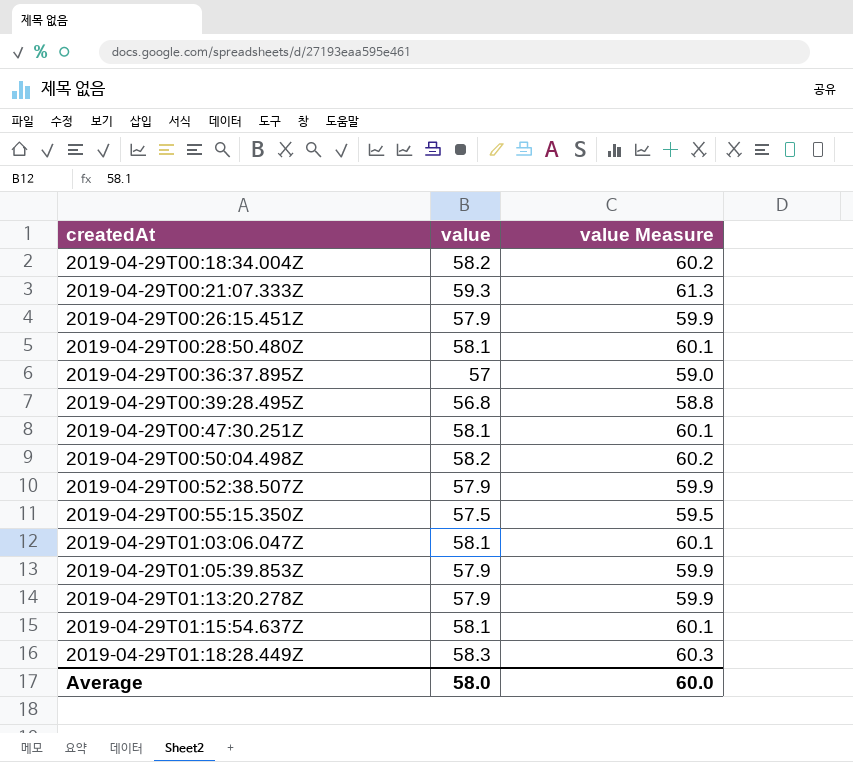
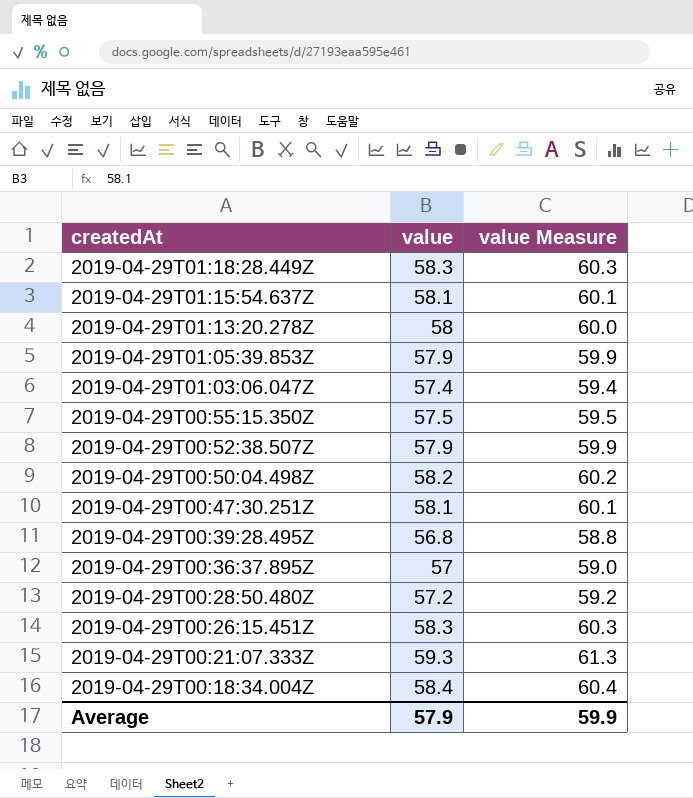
row order: createdAt ascending -> createdAt descending
2019-04-29T01:13:20.278Z | value: 57.9 -> 58
2019-04-29T01:13:20.278Z | value Measure: 59.9 -> 60.0
2019-04-29T01:03:06.047Z | value: 58.1 -> 57.4
2019-04-29T01:03:06.047Z | value Measure: 60.1 -> 59.4
2019-04-29T00:28:50.480Z | value: 58.1 -> 57.2
2019-04-29T00:28:50.480Z | value Measure: 60.1 -> 59.2
2019-04-29T00:26:15.451Z | value: 57.9 -> 58.3
2019-04-29T00:26:15.451Z | value Measure: 59.9 -> 60.3
2019-04-29T00:18:34.004Z | value: 58.2 -> 58.4
2019-04-29T00:18:34.004Z | value Measure: 60.2 -> 60.4
Average | value: 58.0 -> 57.9
Average | value Measure: 60.0 -> 59.9

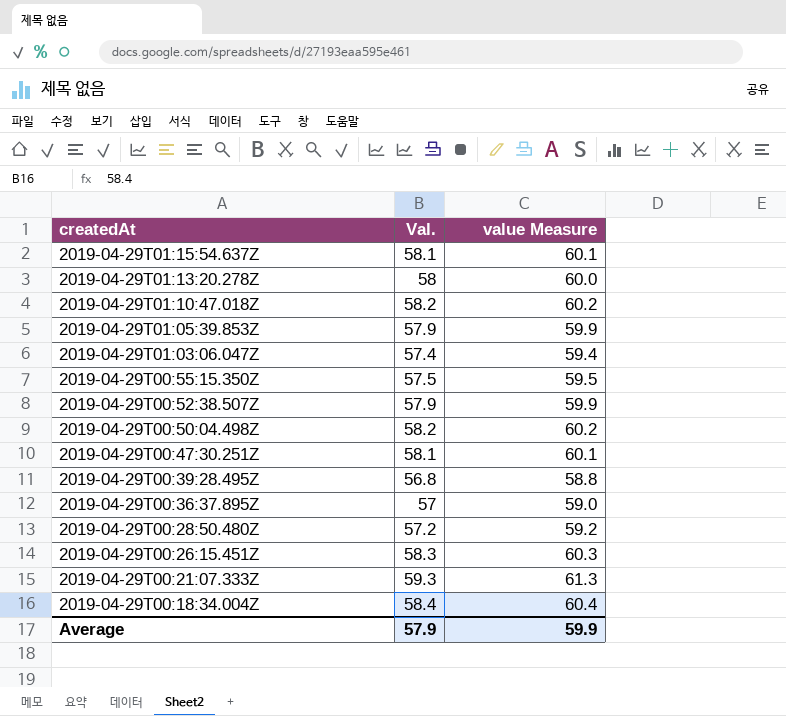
column name: value -> Val.
row 2019-04-29T01:18:28.449Z: 58.3 | 60.3 -> none
row 2019-04-29T01:10:47.018Z: none -> 58.2 | 60.2

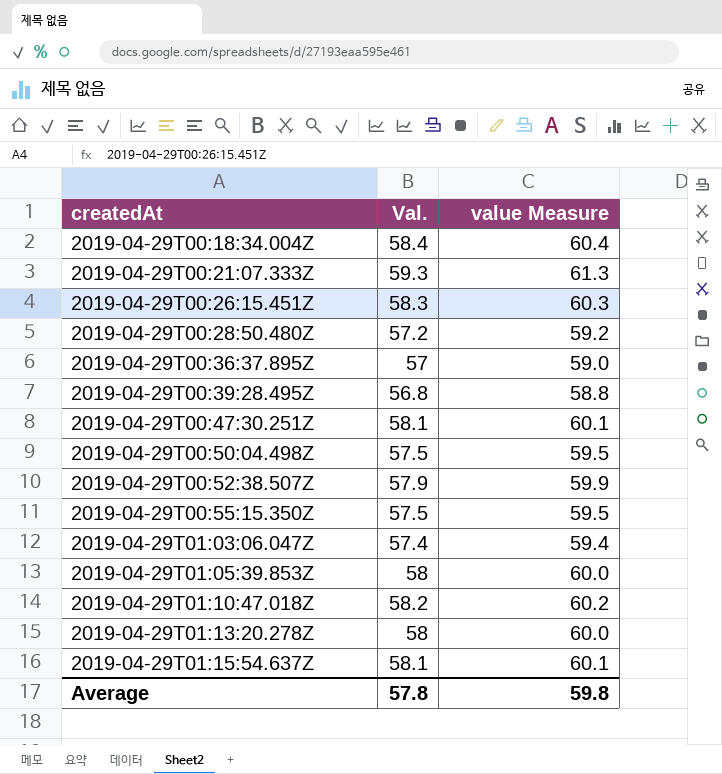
row order: createdAt descending -> createdAt ascending
2019-04-29T00:50:04.498Z | Val.: 58.2 -> 57.5
2019-04-29T00:50:04.498Z | value Measure: 60.2 -> 59.5
2019-04-29T01:05:39.853Z | Val.: 57.9 -> 58
2019-04-29T01:05:39.853Z | value Measure: 59.9 -> 60.0
Average | Val.: 57.9 -> 57.8
Average | value Measure: 59.9 -> 59.8

